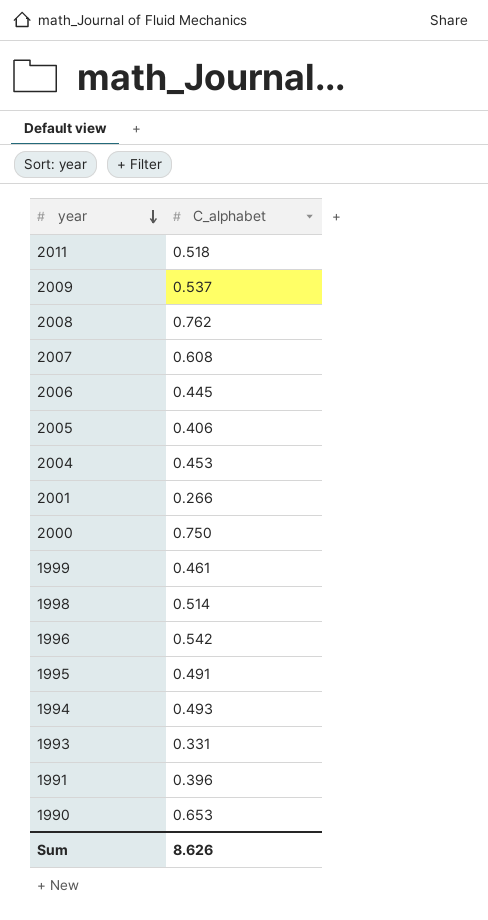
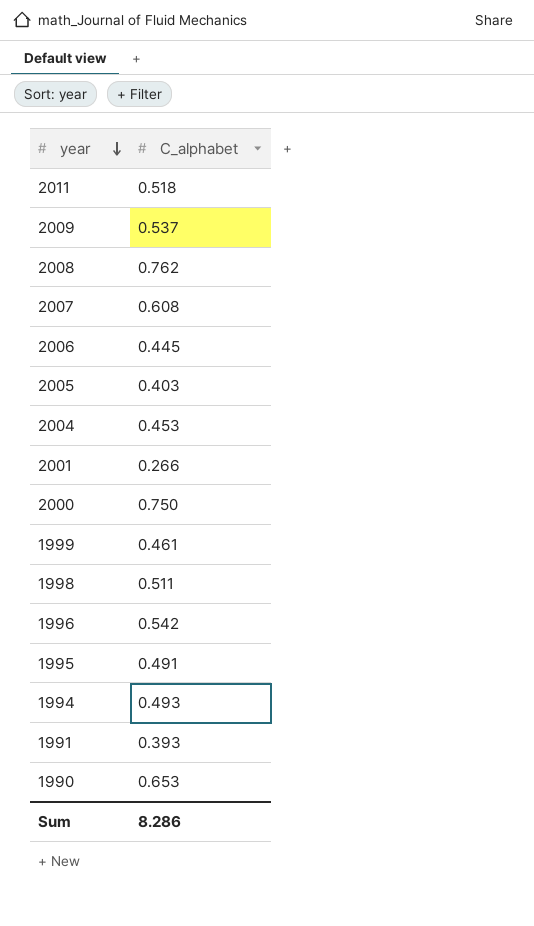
row 1993: 0.331 -> none
2005 | C_alphabet: 0.406 -> 0.403
1998 | C_alphabet: 0.514 -> 0.511
1991 | C_alphabet: 0.396 -> 0.393
Sum | C_alphabet: 8.626 -> 8.286

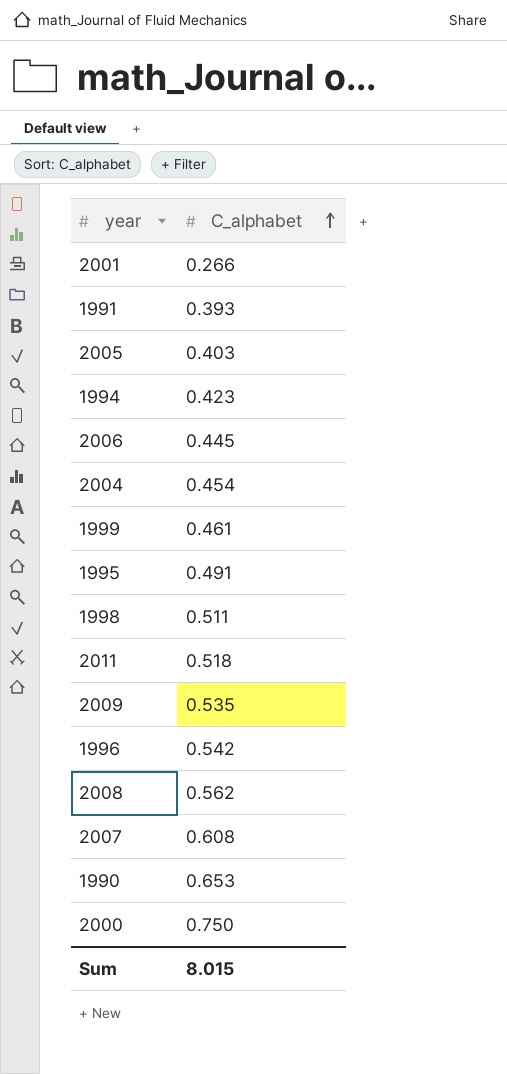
row order: year descending -> C_alphabet ascending
1994 | C_alphabet: 0.493 -> 0.423
2004 | C_alphabet: 0.453 -> 0.454
2009 | C_alphabet: 0.537 -> 0.535
2008 | C_alphabet: 0.762 -> 0.562
Sum | C_alphabet: 8.286 -> 8.015

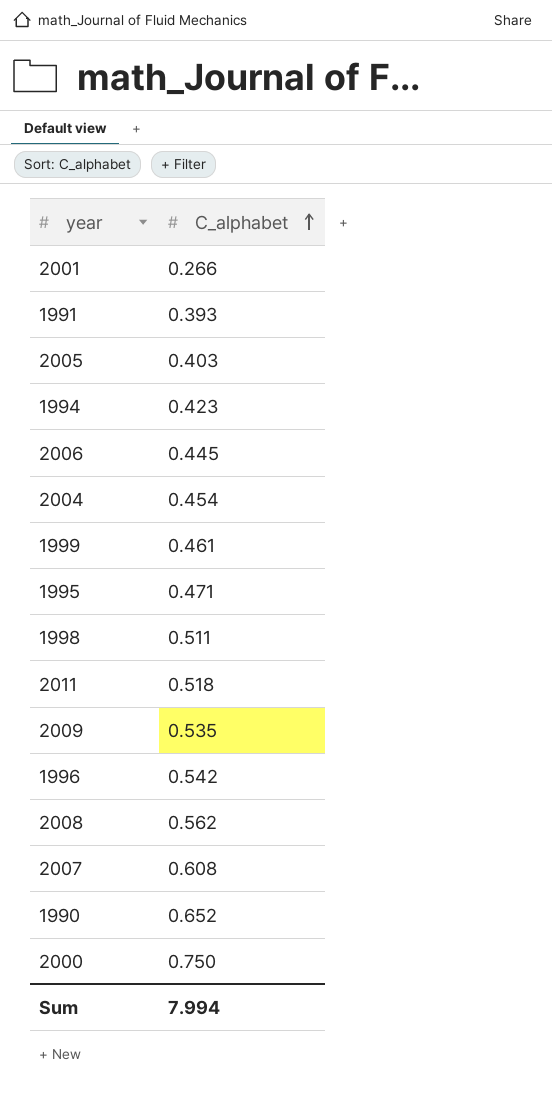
1995 | C_alphabet: 0.491 -> 0.471
1990 | C_alphabet: 0.653 -> 0.652
Sum | C_alphabet: 8.015 -> 7.994

